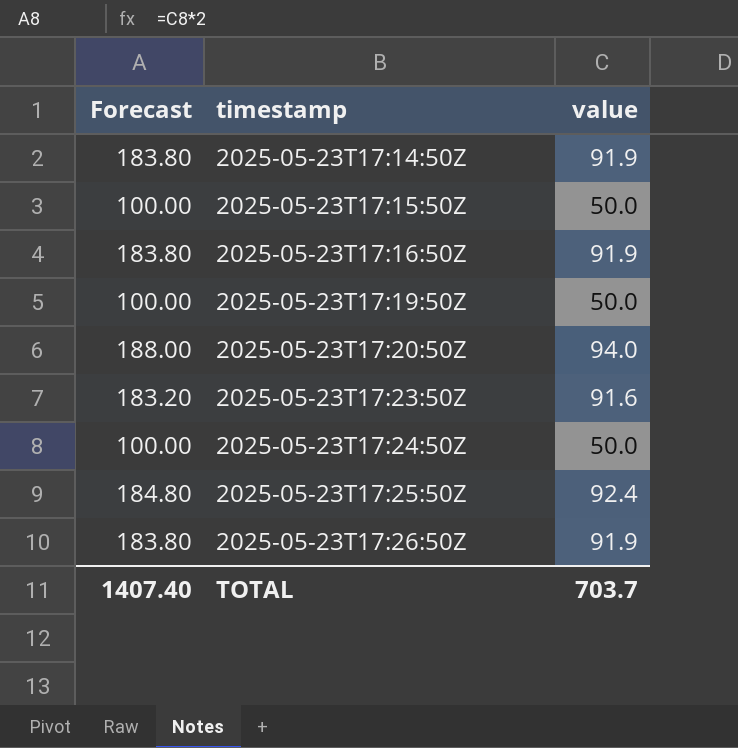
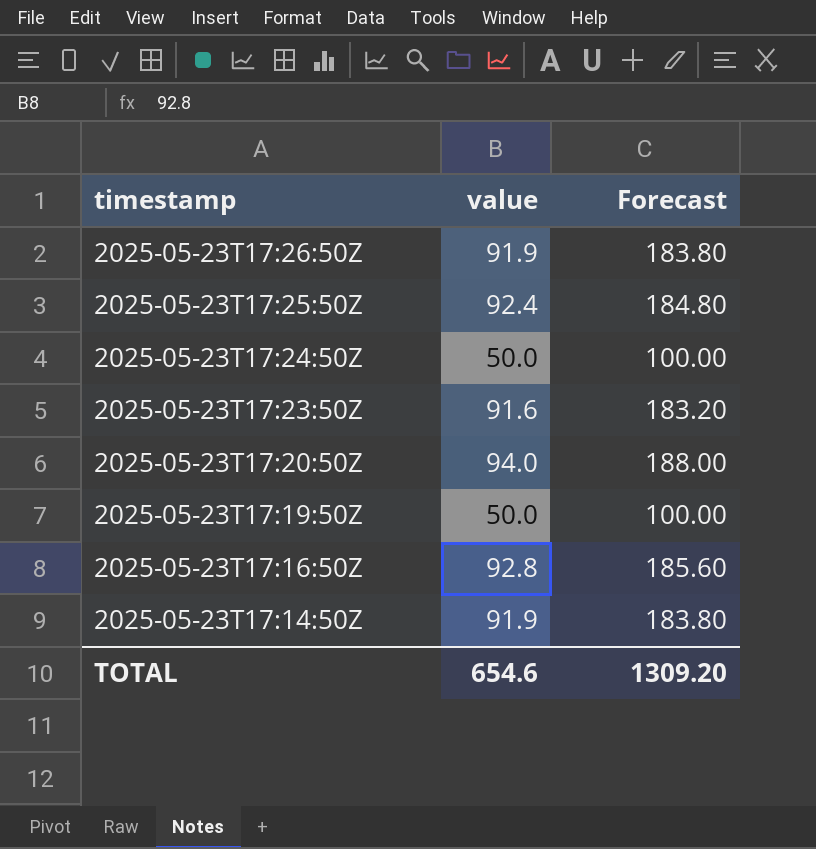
row order: timestamp ascending -> timestamp descending
column Forecast | position: 1 -> 3
row 2025-05-23T17:15:50Z: 100.00 | 50.0 -> none
2025-05-23T17:16:50Z | value: 91.9 -> 92.8
2025-05-23T17:16:50Z | Forecast: 183.80 -> 185.60
TOTAL | value: 703.7 -> 654.6
TOTAL | Forecast: 1407.40 -> 1309.20

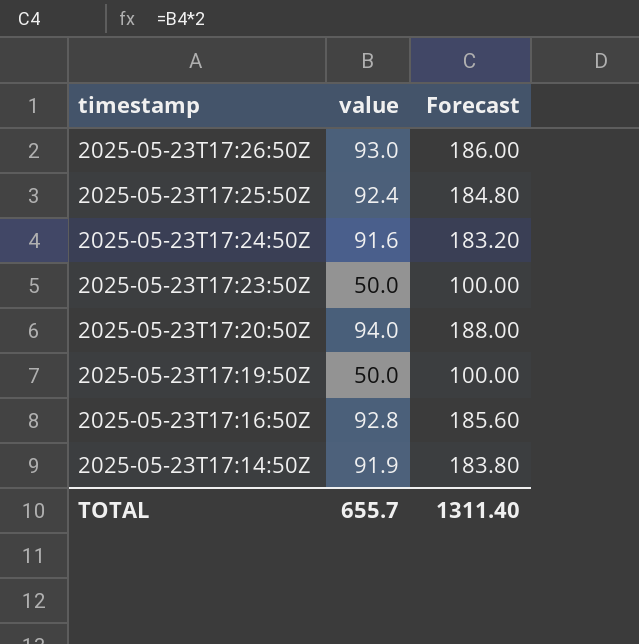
2025-05-23T17:26:50Z | value: 91.9 -> 93.0
2025-05-23T17:26:50Z | Forecast: 183.80 -> 186.00
2025-05-23T17:24:50Z | value: 50.0 -> 91.6
2025-05-23T17:24:50Z | Forecast: 100.00 -> 183.20
2025-05-23T17:23:50Z | value: 91.6 -> 50.0
2025-05-23T17:23:50Z | Forecast: 183.20 -> 100.00
TOTAL | value: 654.6 -> 655.7
TOTAL | Forecast: 1309.20 -> 1311.40

